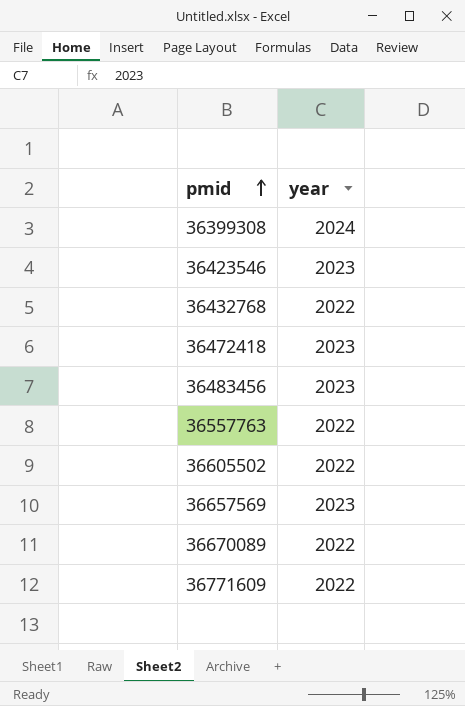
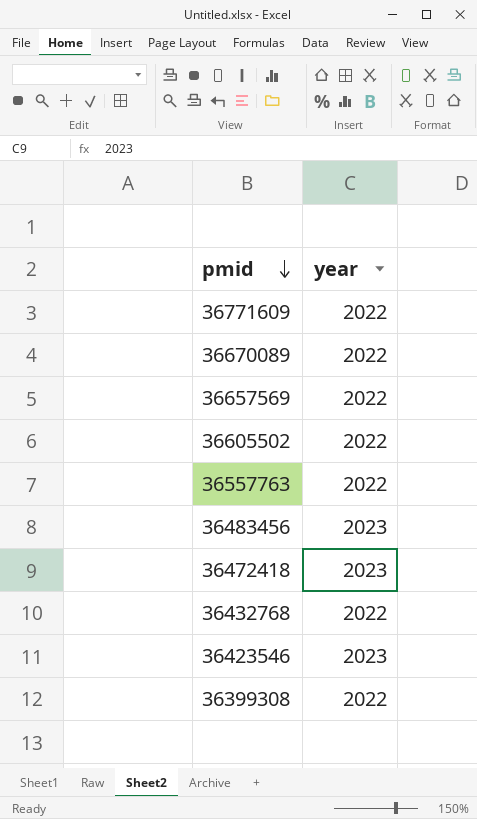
row order: pmid ascending -> pmid descending
36657569 | year: 2023 -> 2022
36399308 | year: 2024 -> 2022

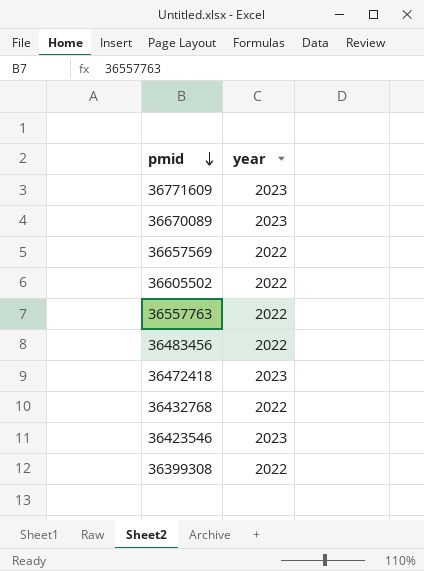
36771609 | year: 2022 -> 2023
36670089 | year: 2022 -> 2023
36483456 | year: 2023 -> 2022

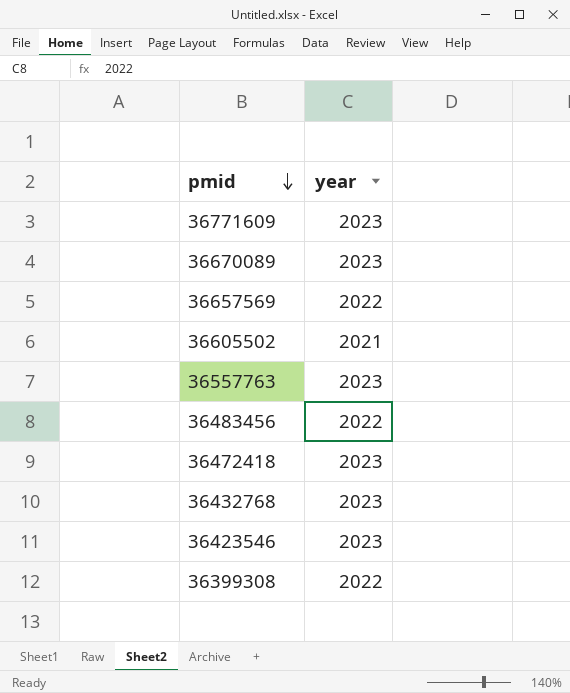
36605502 | year: 2022 -> 2021
36557763 | year: 2022 -> 2023
36432768 | year: 2022 -> 2023

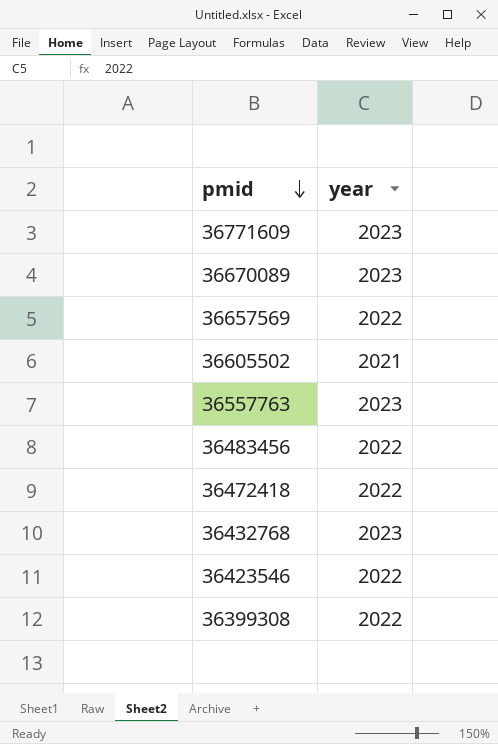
36472418 | year: 2023 -> 2022
36423546 | year: 2023 -> 2022

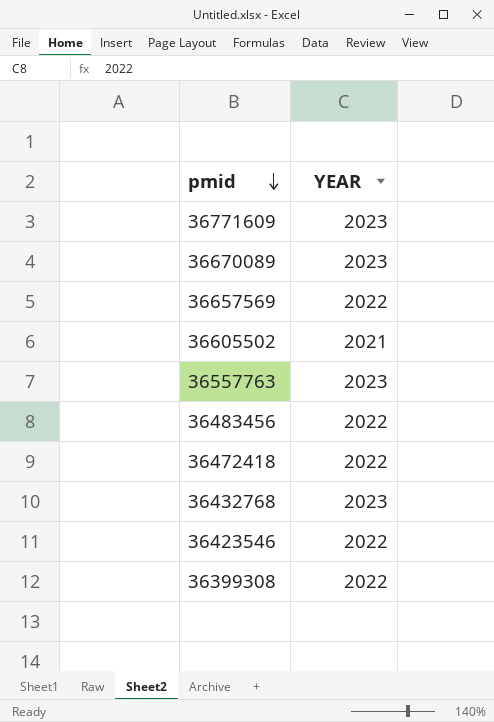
column name: year -> YEAR

